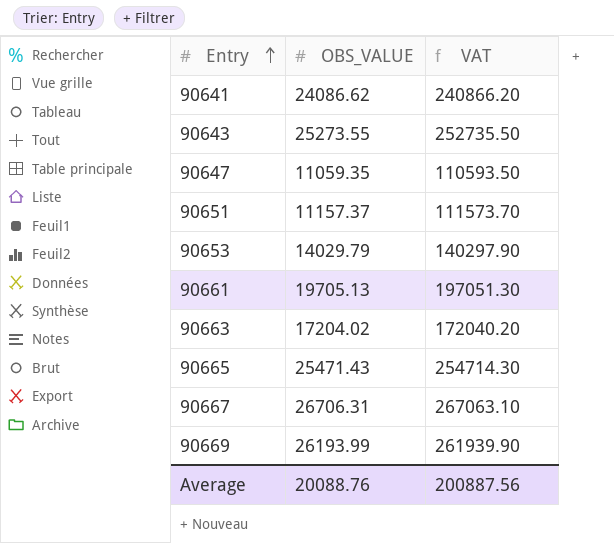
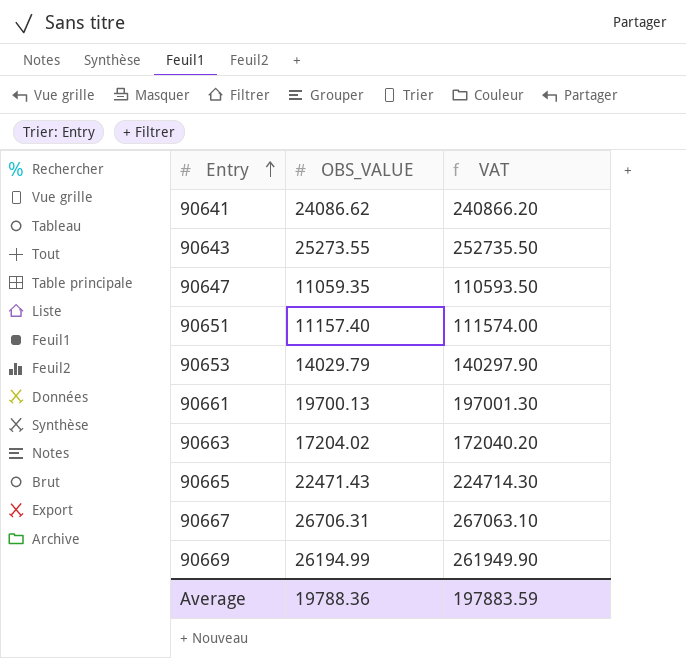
90651 | OBS_VALUE: 11157.37 -> 11157.40
90651 | VAT: 111573.70 -> 111574.00
90661 | OBS_VALUE: 19705.13 -> 19700.13
90661 | VAT: 197051.30 -> 197001.30
90665 | OBS_VALUE: 25471.43 -> 22471.43
90665 | VAT: 254714.30 -> 224714.30
90669 | OBS_VALUE: 26193.99 -> 26194.99
90669 | VAT: 261939.90 -> 261949.90
Average | OBS_VALUE: 20088.76 -> 19788.36
Average | VAT: 200887.56 -> 197883.59

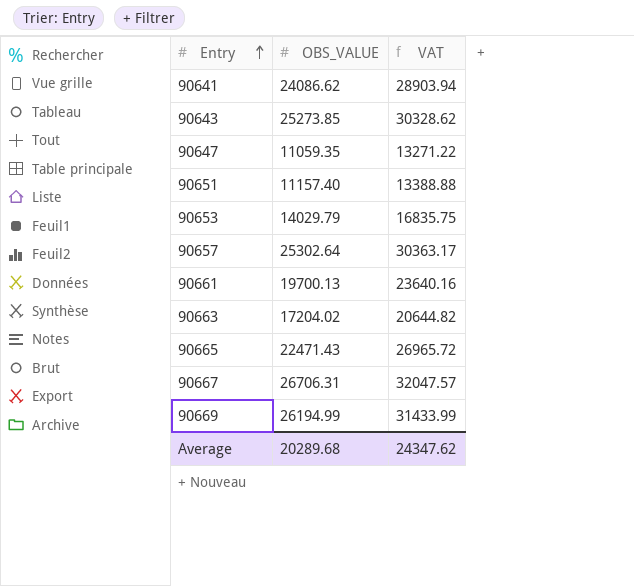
column VAT | formula: [OBS_VALUE] * 10 -> [OBS_VALUE] * 1.2
90643 | OBS_VALUE: 25273.55 -> 25273.85
row 90657: none -> 25302.64 | 30363.17
Average | OBS_VALUE: 19788.36 -> 20289.68
Average | VAT: 197883.59 -> 24347.62

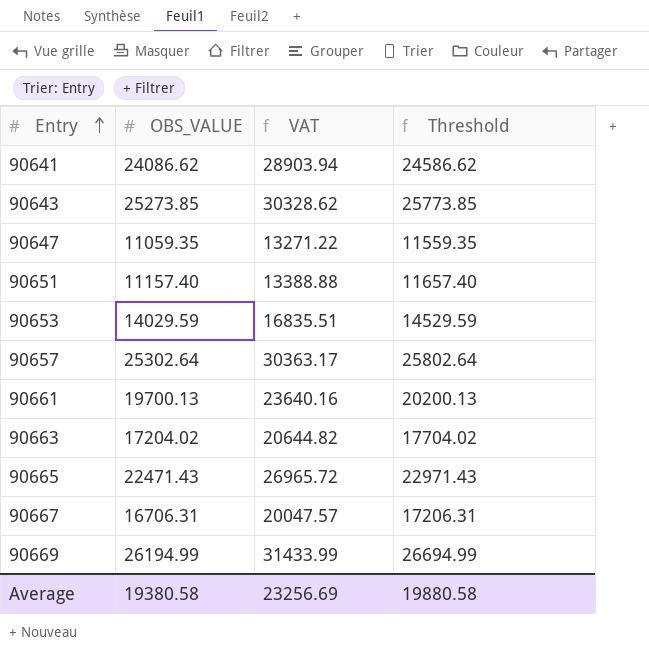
column Threshold | formula: none -> [OBS_VALUE] + 500
90653 | OBS_VALUE: 14029.79 -> 14029.59
90653 | VAT: 16835.75 -> 16835.51
90667 | OBS_VALUE: 26706.31 -> 16706.31
90667 | VAT: 32047.57 -> 20047.57
Average | OBS_VALUE: 20289.68 -> 19380.58
Average | VAT: 24347.62 -> 23256.69

